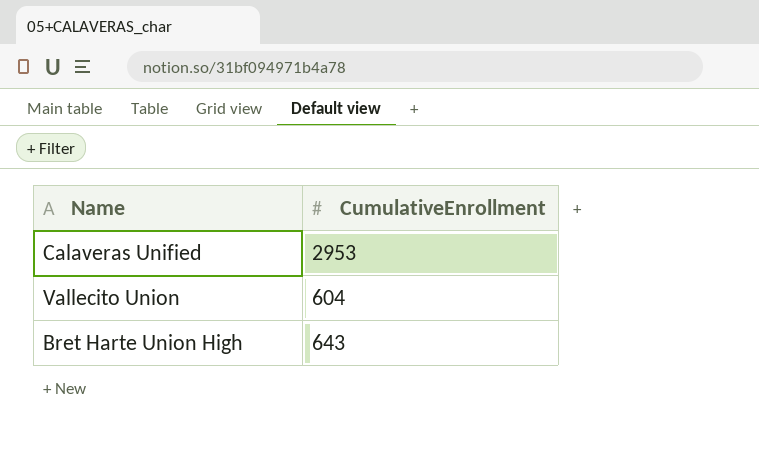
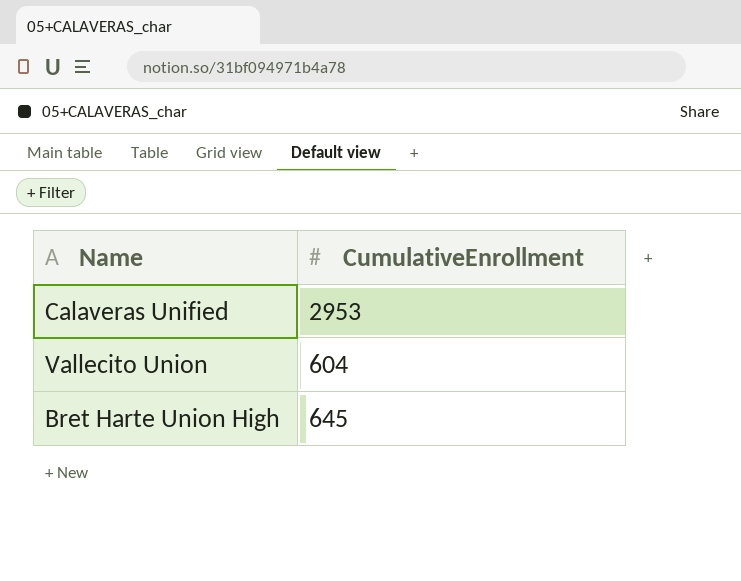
Bret Harte Union High | CumulativeEnrollment: 643 -> 645

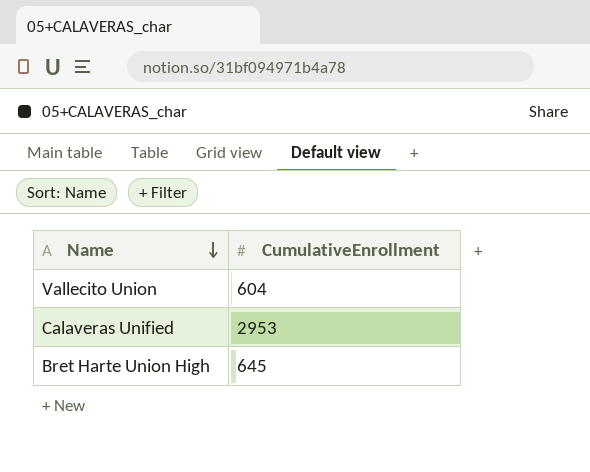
row order: none -> Name descending

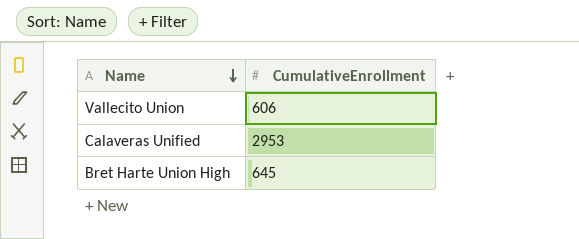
Vallecito Union | CumulativeEnrollment: 604 -> 606

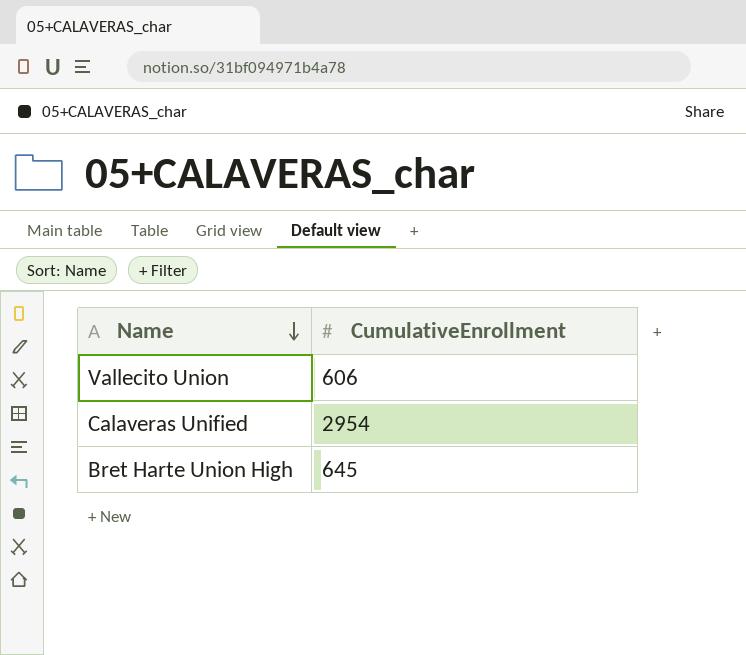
Calaveras Unified | CumulativeEnrollment: 2953 -> 2954

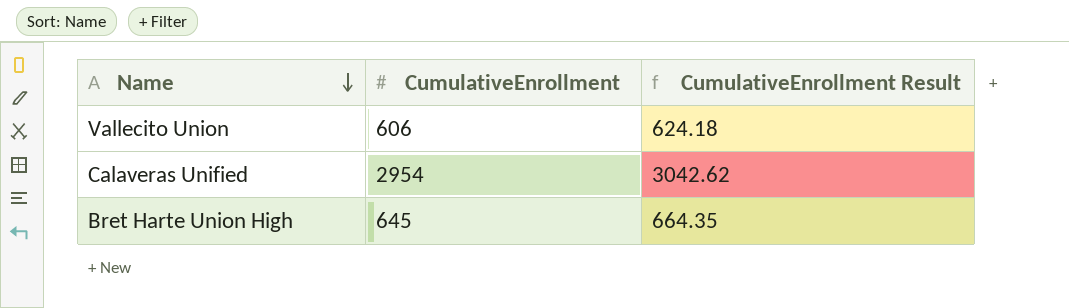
column CumulativeEnrollment Result | formula: none -> [CumulativeEnrollment] * 1.03

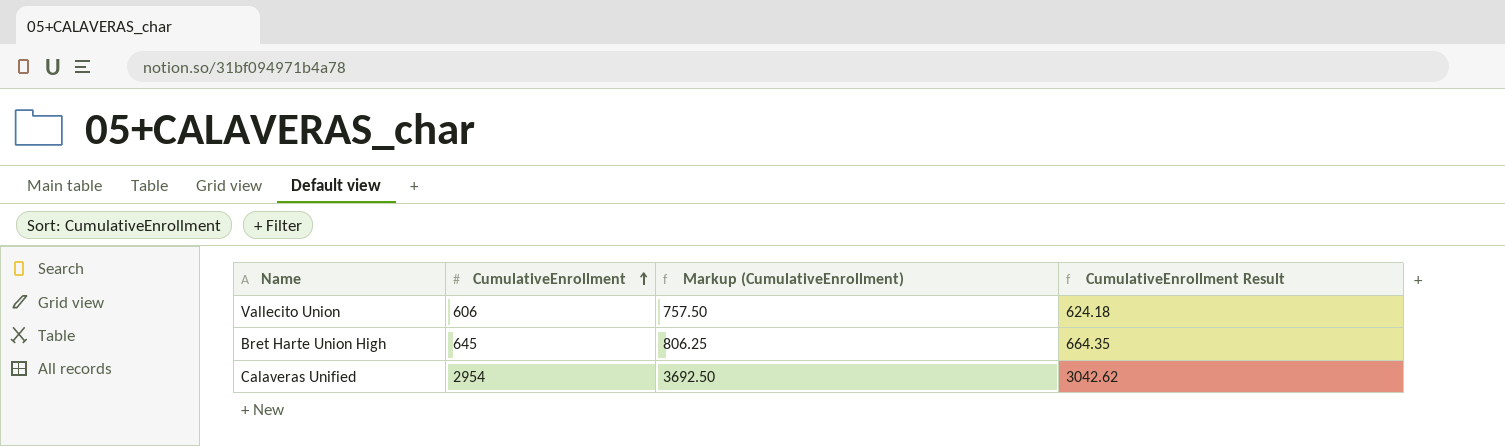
row order: Name descending -> CumulativeEnrollment ascending
column Markup (CumulativeEnrollment) | formula: none -> [CumulativeEnrollment] * 1.25

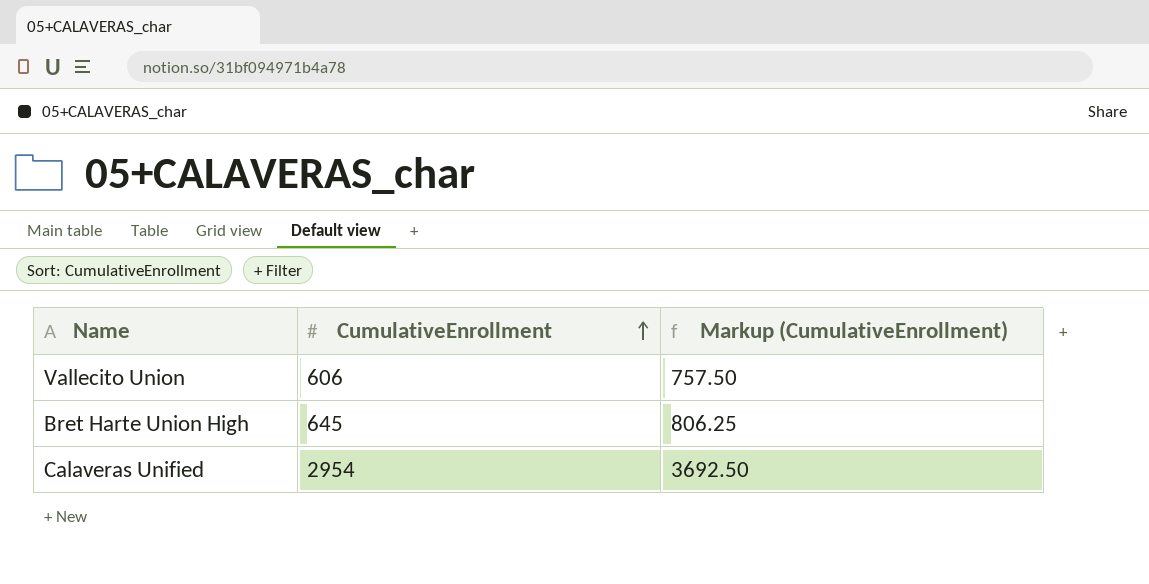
column CumulativeEnrollment Result | formula: [CumulativeEnrollment] * 1.03 -> none

